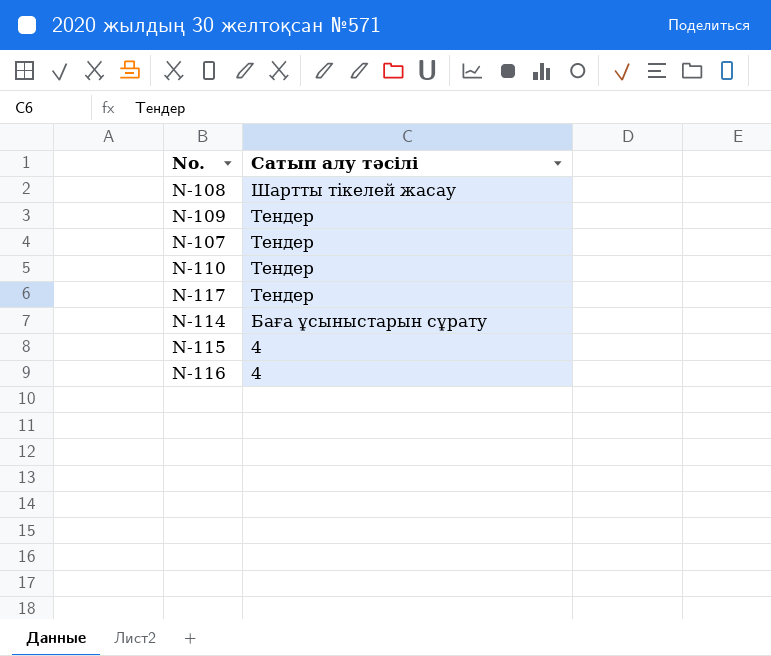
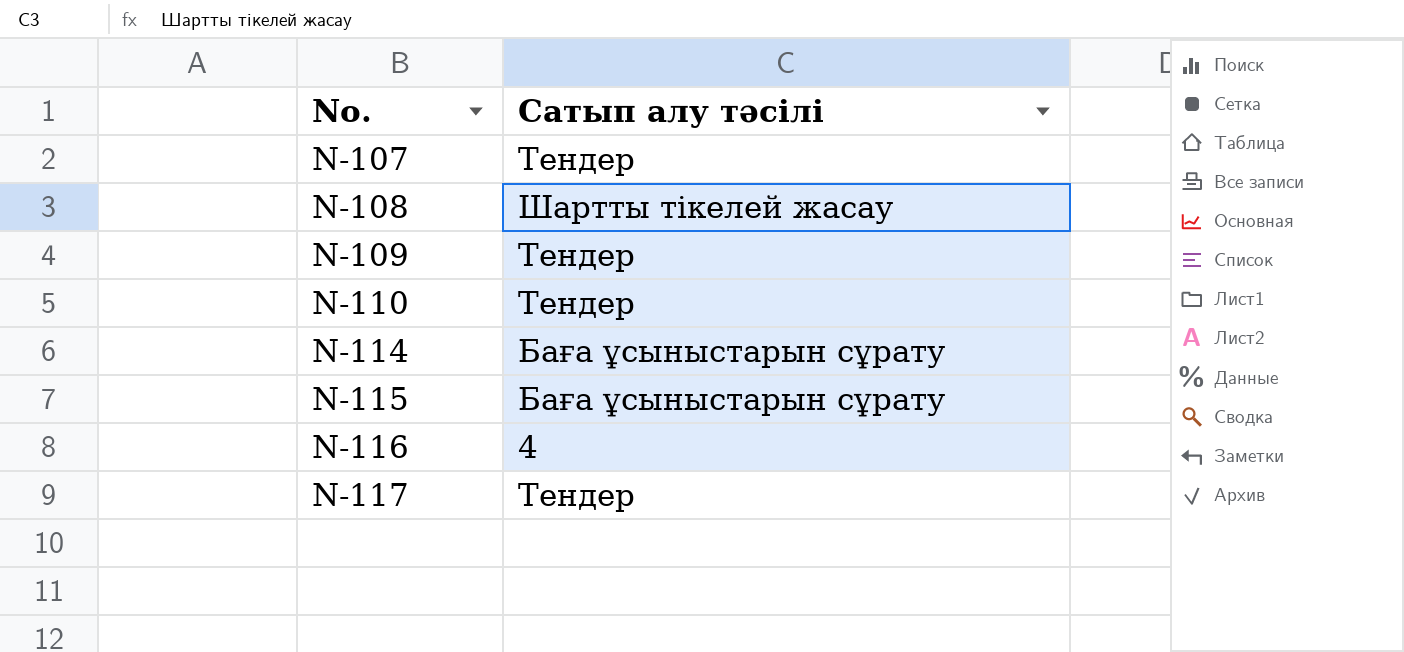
row order: Сатып алу тәсілі descending -> No. ascending
N-115 | Сатып алу тәсілі: 4 -> Баға ұсыныстарын сұрату

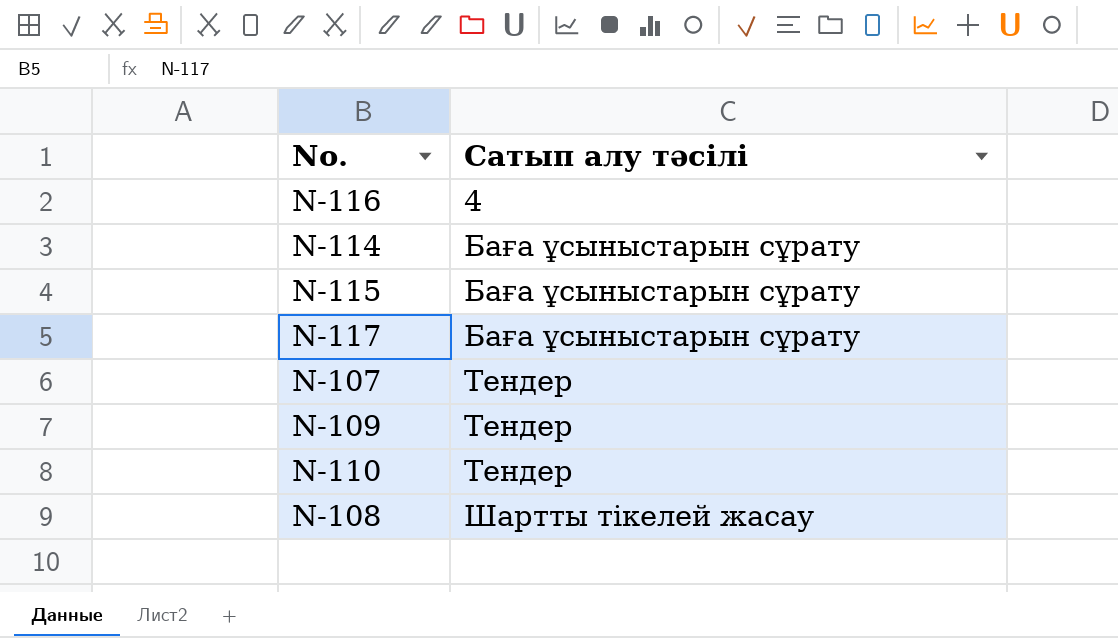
row order: No. ascending -> Сатып алу тәсілі ascending
N-117 | Сатып алу тәсілі: Тендер -> Баға ұсыныстарын сұрату

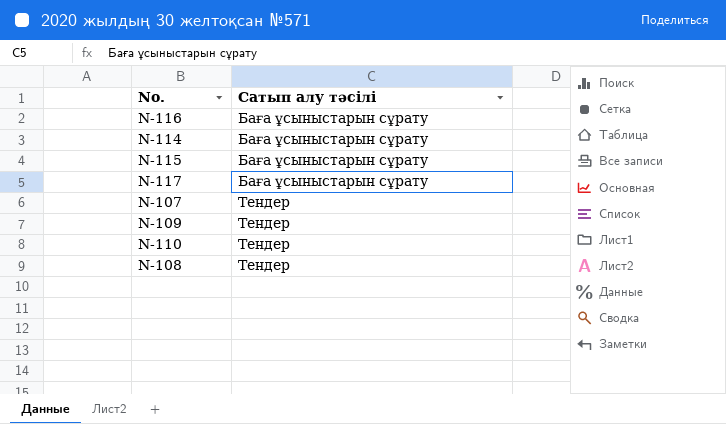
N-116 | Сатып алу тәсілі: 4 -> Баға ұсыныстарын сұрату
N-108 | Сатып алу тәсілі: Шартты тікелей жасау -> Тендер

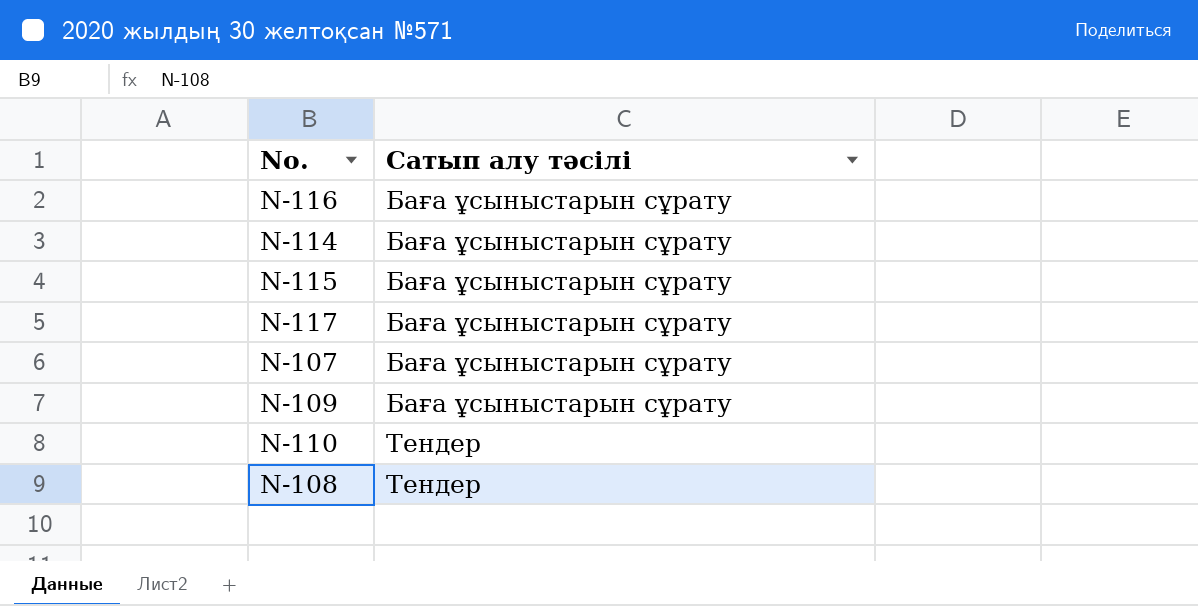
N-107 | Сатып алу тәсілі: Тендер -> Баға ұсыныстарын сұрату
N-109 | Сатып алу тәсілі: Тендер -> Баға ұсыныстарын сұрату

